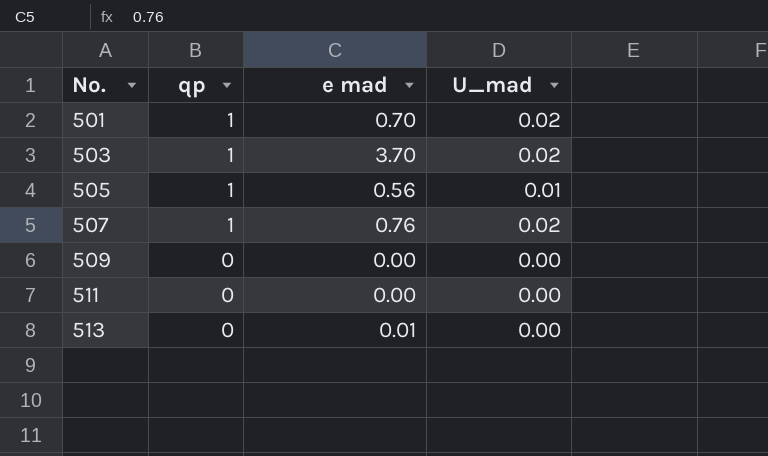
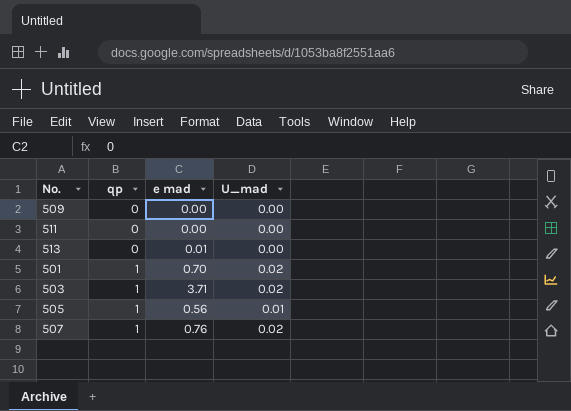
row order: No. ascending -> qp ascending
503 | e mad: 3.70 -> 3.71

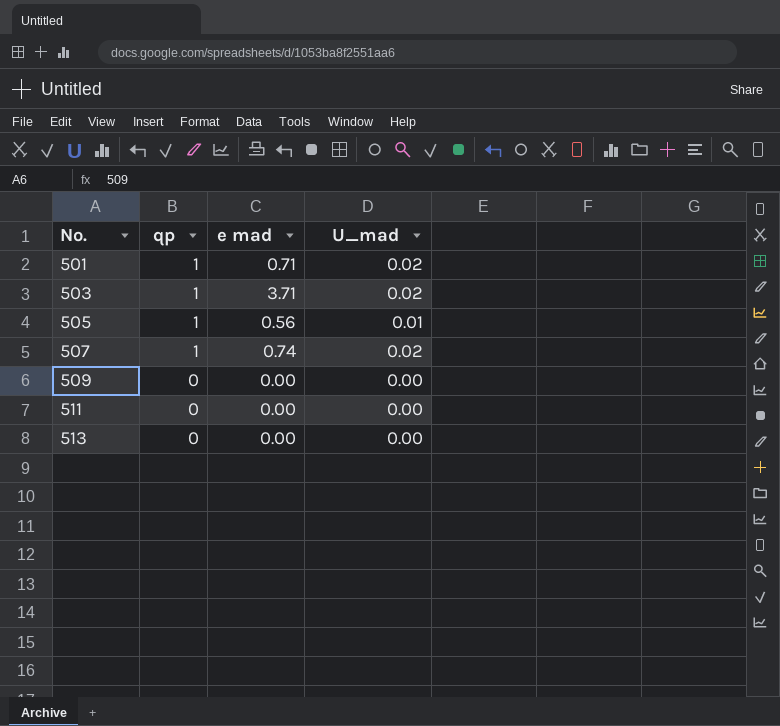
row order: qp ascending -> No. ascending
501 | e mad: 0.70 -> 0.71
507 | e mad: 0.76 -> 0.74
513 | e mad: 0.01 -> 0.00

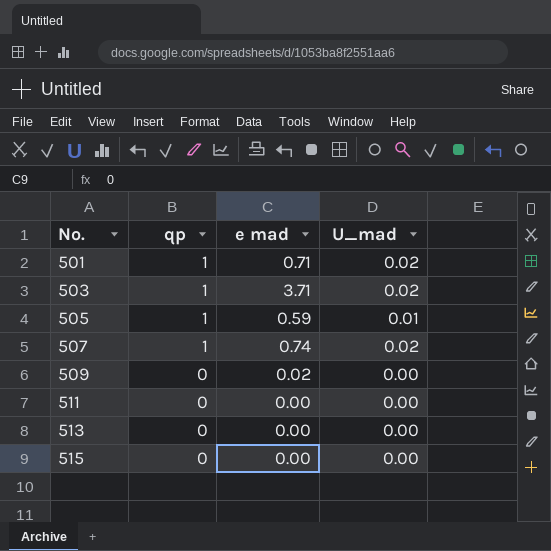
505 | e mad: 0.56 -> 0.59
509 | e mad: 0.00 -> 0.02
row 515: none -> 0 | 0.00 | 0.00

